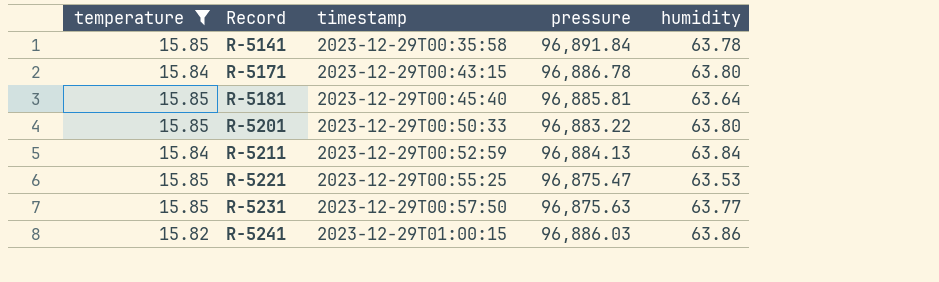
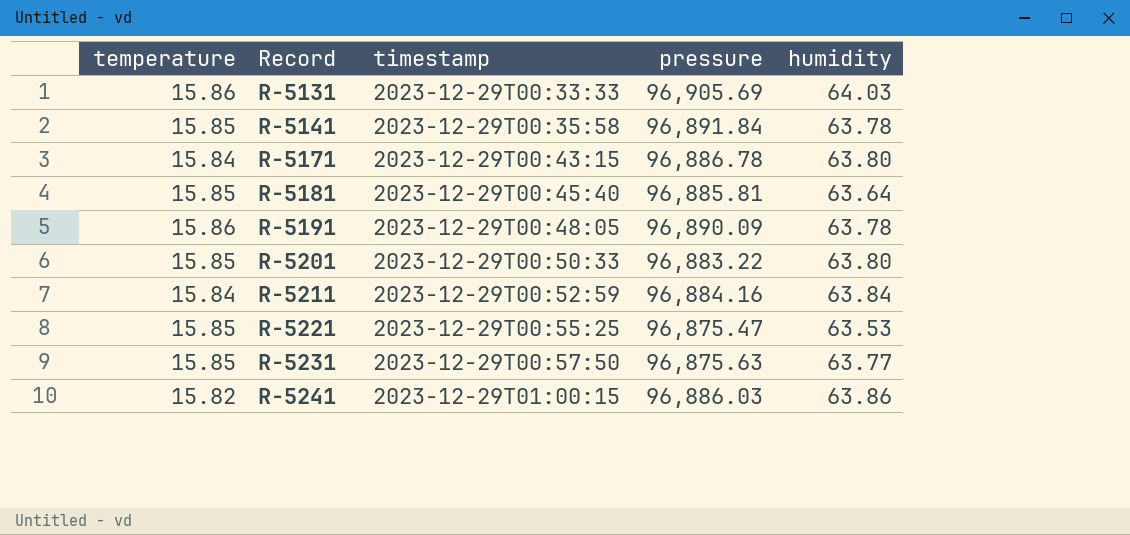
filter: temperature != 15.86 -> none
R-5211 | pressure: 96,884.13 -> 96,884.16

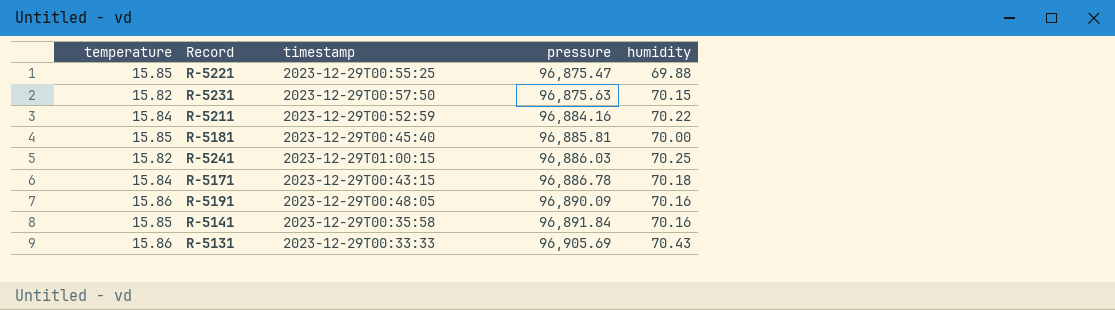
row order: Record ascending -> pressure ascending
row R-5201: 15.85 | 2023-12-29T00:50:33 | 96,883.22 | 63.80 -> none
R-5221 | humidity: 63.53 -> 69.88
R-5231 | temperature: 15.85 -> 15.82
R-5231 | humidity: 63.77 -> 70.15
R-5211 | humidity: 63.84 -> 70.22
R-5181 | humidity: 63.64 -> 70.00
R-5241 | humidity: 63.86 -> 70.25
R-5171 | humidity: 63.80 -> 70.18
R-5191 | humidity: 63.78 -> 70.16
R-5141 | humidity: 63.78 -> 70.16
R-5131 | humidity: 64.03 -> 70.43

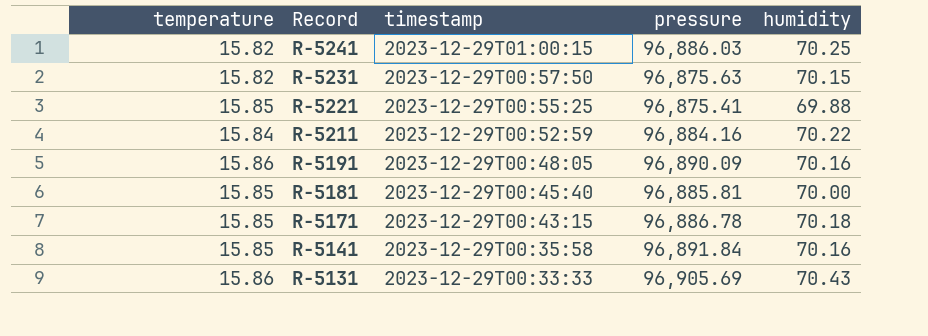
row order: pressure ascending -> Record descending
R-5221 | pressure: 96,875.47 -> 96,875.41
R-5171 | temperature: 15.84 -> 15.85

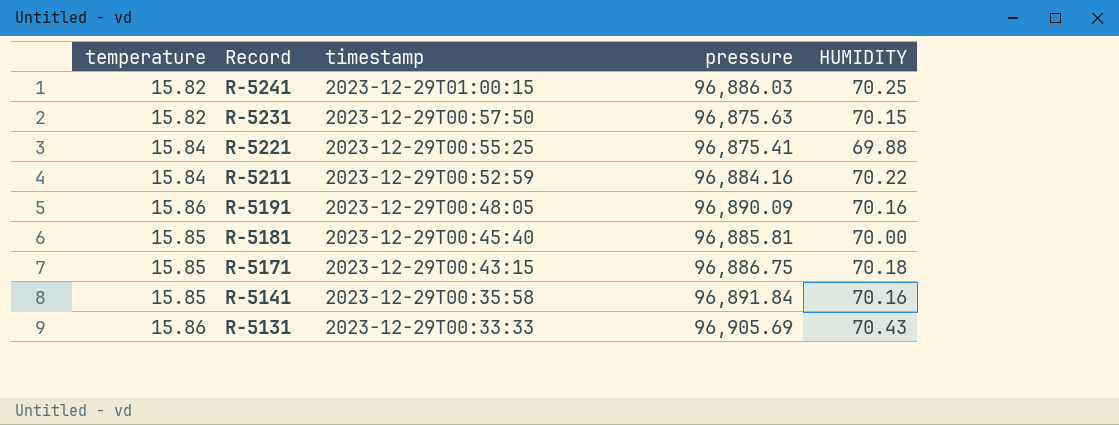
column name: humidity -> HUMIDITY
R-5221 | temperature: 15.85 -> 15.84
R-5171 | pressure: 96,886.78 -> 96,886.75

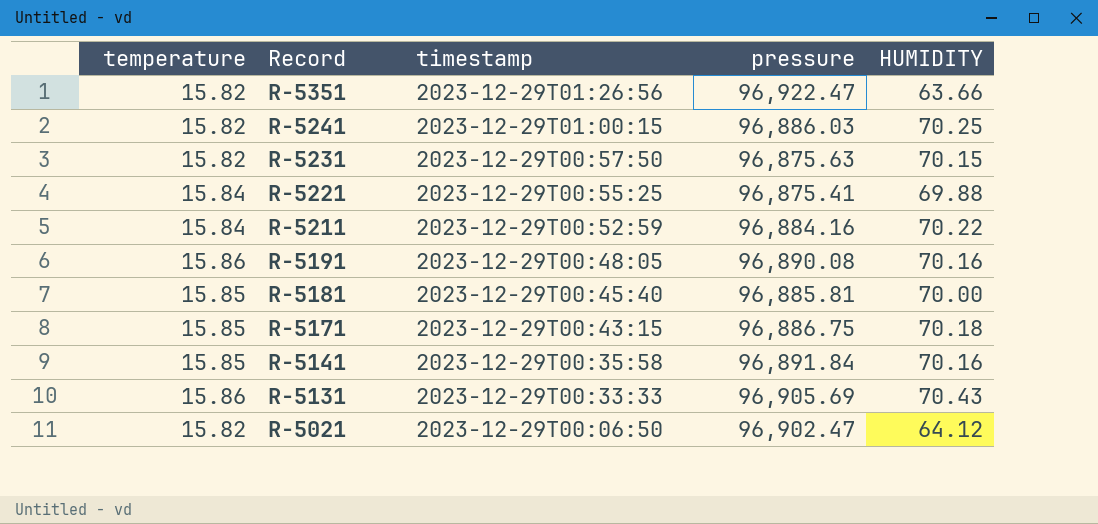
row R-5351: none -> 15.82 | 2023-12-29T01:26:56 | 96,922.47 | 63.66
R-5191 | pressure: 96,890.09 -> 96,890.08
row R-5021: none -> 15.82 | 2023-12-29T00:06:50 | 96,902.47 | 64.12

